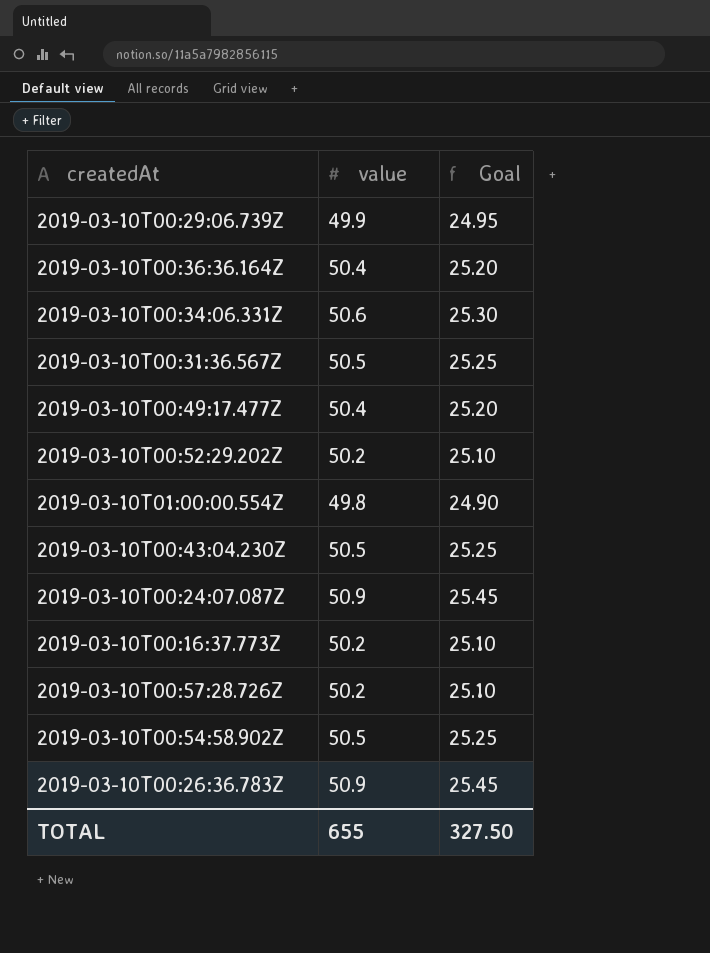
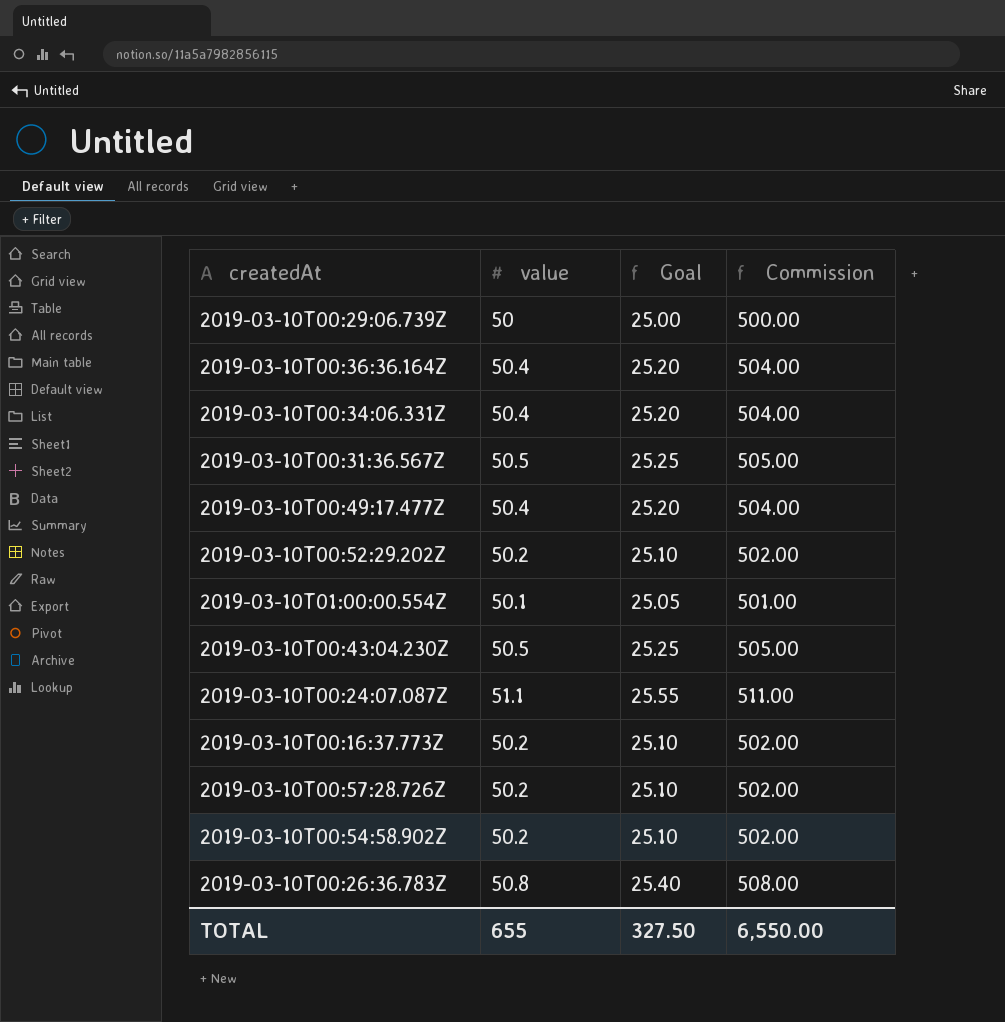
column Commission | formula: none -> [value] * 10
2019-03-10T00:29:06.739Z | value: 49.9 -> 50
2019-03-10T00:29:06.739Z | Goal: 24.95 -> 25.00
2019-03-10T00:34:06.331Z | value: 50.6 -> 50.4
2019-03-10T00:34:06.331Z | Goal: 25.30 -> 25.20
2019-03-10T01:00:00.554Z | value: 49.8 -> 50.1
2019-03-10T01:00:00.554Z | Goal: 24.90 -> 25.05
2019-03-10T00:24:07.087Z | value: 50.9 -> 51.1
2019-03-10T00:24:07.087Z | Goal: 25.45 -> 25.55
2019-03-10T00:54:58.902Z | value: 50.5 -> 50.2
2019-03-10T00:54:58.902Z | Goal: 25.25 -> 25.10
2019-03-10T00:26:36.783Z | value: 50.9 -> 50.8
2019-03-10T00:26:36.783Z | Goal: 25.45 -> 25.40

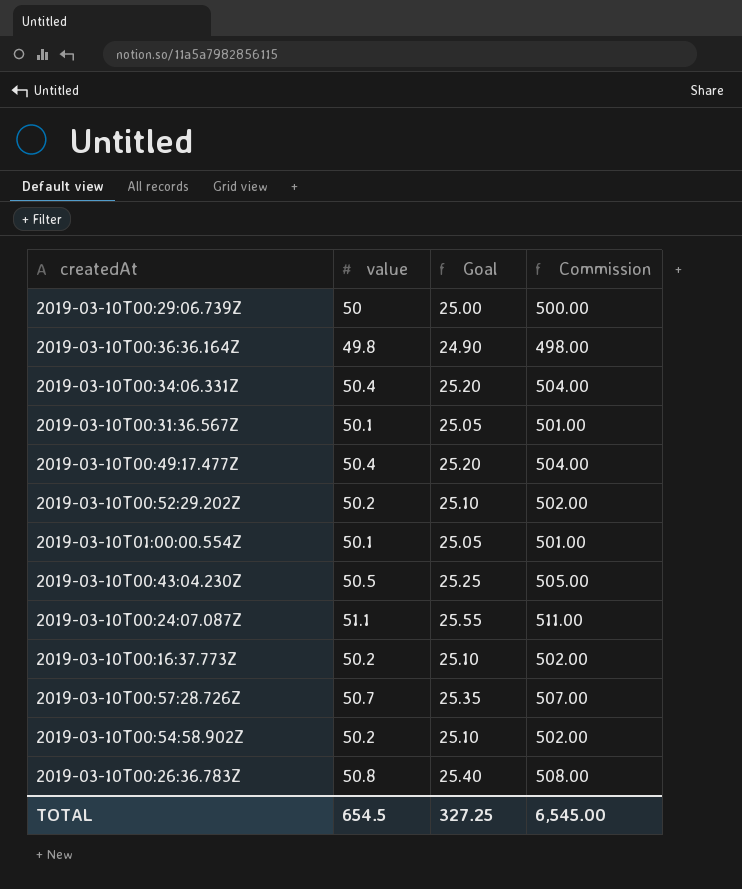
2019-03-10T00:36:36.164Z | value: 50.4 -> 49.8
2019-03-10T00:36:36.164Z | Goal: 25.20 -> 24.90
2019-03-10T00:36:36.164Z | Commission: 504.00 -> 498.00
2019-03-10T00:31:36.567Z | value: 50.5 -> 50.1
2019-03-10T00:31:36.567Z | Goal: 25.25 -> 25.05
2019-03-10T00:31:36.567Z | Commission: 505.00 -> 501.00
2019-03-10T00:57:28.726Z | value: 50.2 -> 50.7
2019-03-10T00:57:28.726Z | Goal: 25.10 -> 25.35
2019-03-10T00:57:28.726Z | Commission: 502.00 -> 507.00
TOTAL | value: 655 -> 654.5
TOTAL | Goal: 327.50 -> 327.25
TOTAL | Commission: 6,550.00 -> 6,545.00

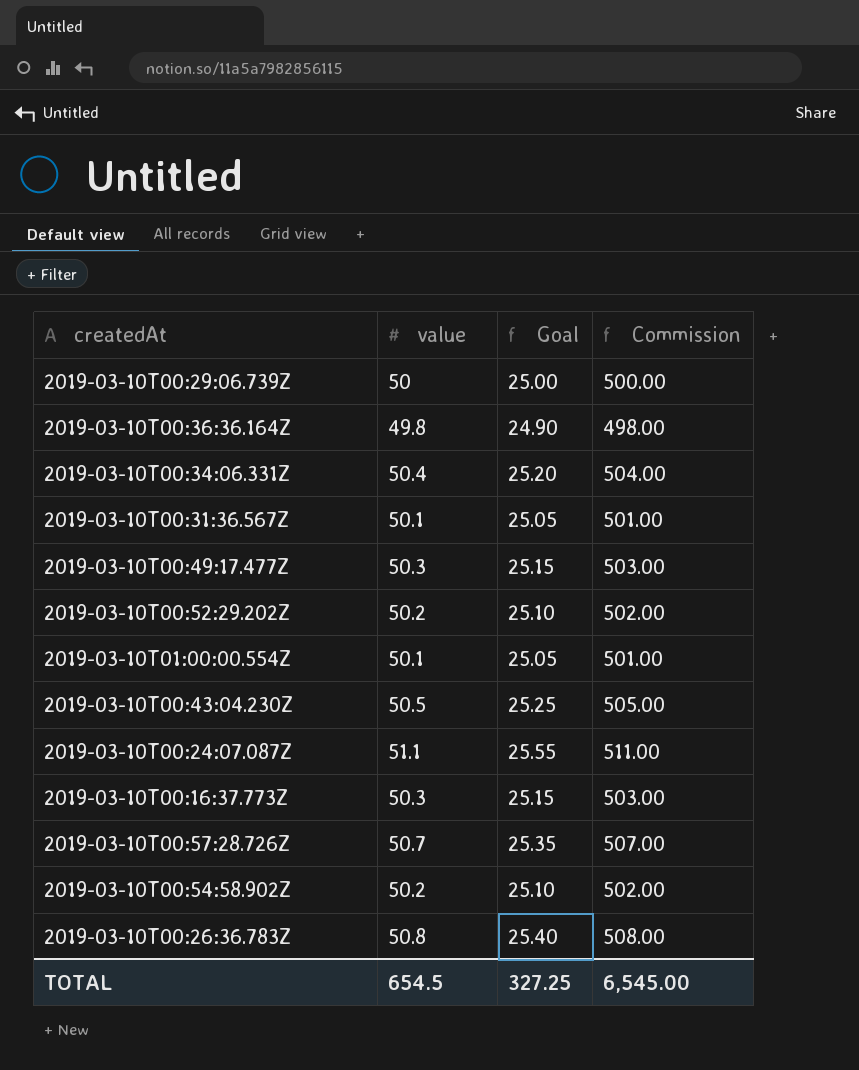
2019-03-10T00:49:17.477Z | value: 50.4 -> 50.3
2019-03-10T00:49:17.477Z | Goal: 25.20 -> 25.15
2019-03-10T00:49:17.477Z | Commission: 504.00 -> 503.00
2019-03-10T00:16:37.773Z | value: 50.2 -> 50.3
2019-03-10T00:16:37.773Z | Goal: 25.10 -> 25.15
2019-03-10T00:16:37.773Z | Commission: 502.00 -> 503.00

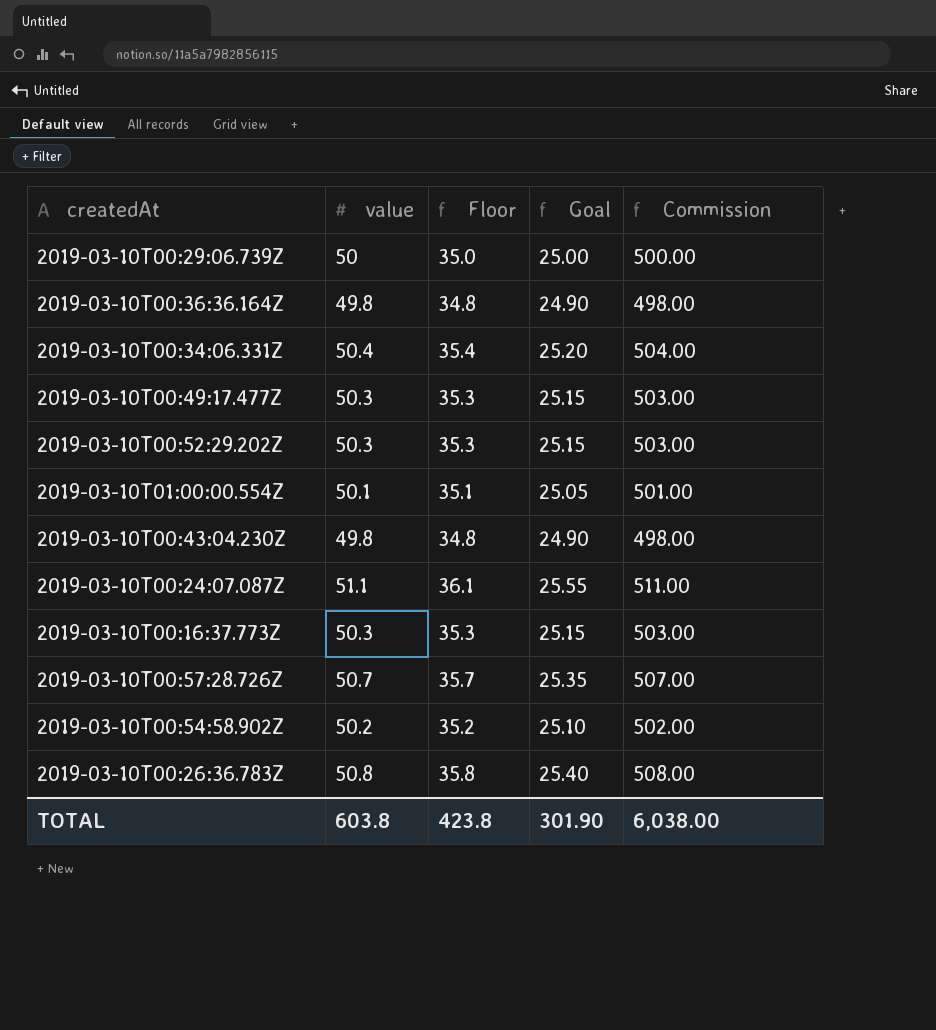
column Floor | formula: none -> [value] - 15
row 2019-03-10T00:31:36.567Z: 50.1 | 25.05 | 501.00 -> none
2019-03-10T00:52:29.202Z | value: 50.2 -> 50.3
2019-03-10T00:52:29.202Z | Goal: 25.10 -> 25.15
2019-03-10T00:52:29.202Z | Commission: 502.00 -> 503.00
2019-03-10T00:43:04.230Z | value: 50.5 -> 49.8
2019-03-10T00:43:04.230Z | Goal: 25.25 -> 24.90
2019-03-10T00:43:04.230Z | Commission: 505.00 -> 498.00
TOTAL | value: 654.5 -> 603.8
TOTAL | Goal: 327.25 -> 301.90
TOTAL | Commission: 6,545.00 -> 6,038.00

